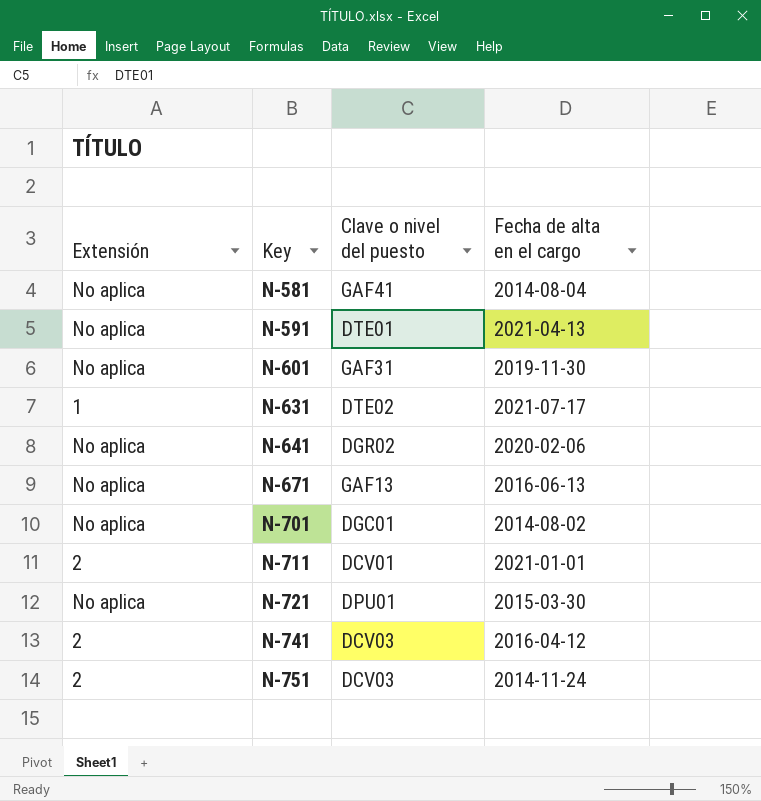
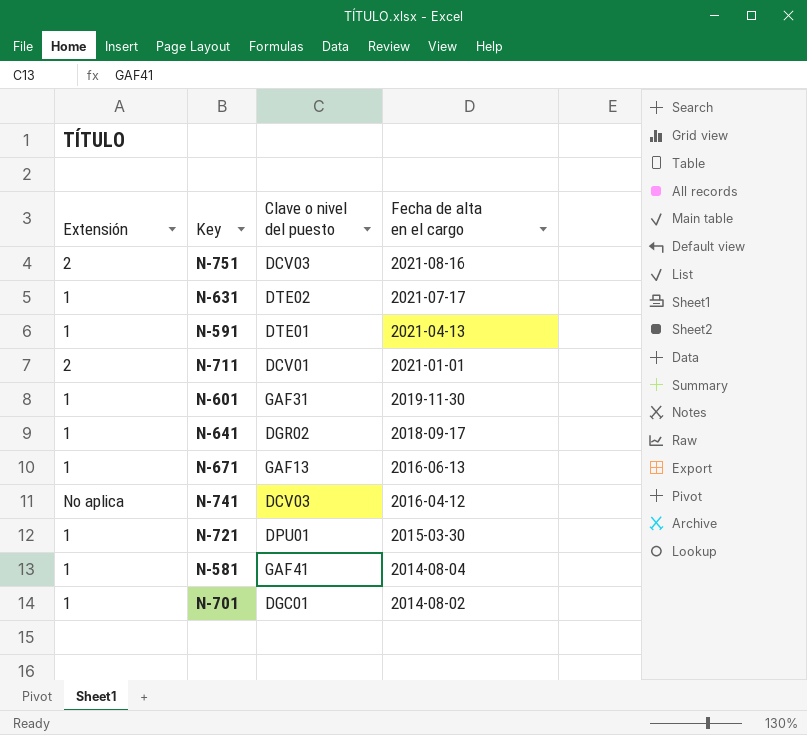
row order: Key ascending -> Fecha de alta en el cargo descending
N-751 | Fecha de alta en el cargo: 2014-11-24 -> 2021-08-16
N-591 | Extensión: No aplica -> 1
N-601 | Extensión: No aplica -> 1
N-641 | Extensión: No aplica -> 1
N-641 | Fecha de alta en el cargo: 2020-02-06 -> 2018-09-17
N-671 | Extensión: No aplica -> 1
N-741 | Extensión: 2 -> No aplica
N-721 | Extensión: No aplica -> 1
N-581 | Extensión: No aplica -> 1
N-701 | Extensión: No aplica -> 1

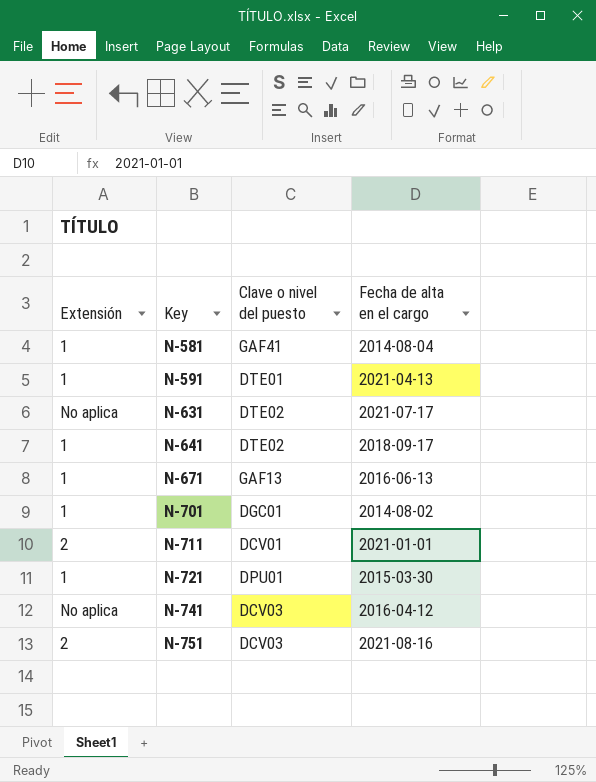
row order: Fecha de alta en el cargo descending -> Key ascending
row N-601: 1 | GAF31 | 2019-11-30 -> none
N-631 | Extensión: 1 -> No aplica
N-641 | Clave o nivel del puesto: DGR02 -> DTE02

